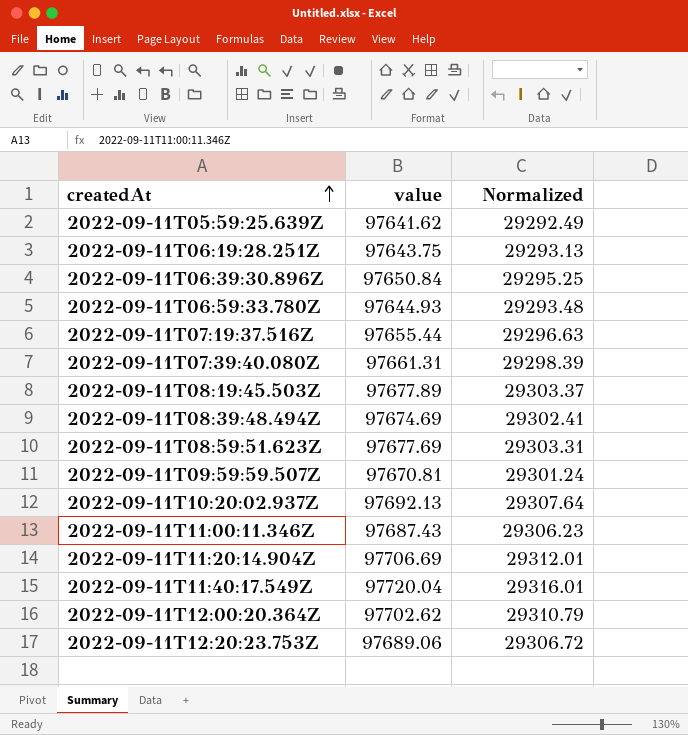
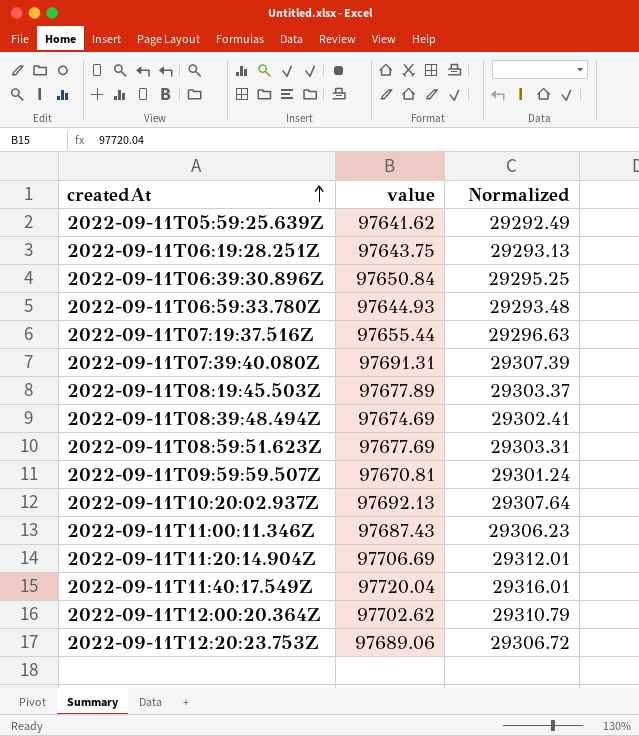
2022-09-11T07:39:40.080Z | value: 97661.31 -> 97691.31
2022-09-11T07:39:40.080Z | Normalized: 29298.39 -> 29307.39

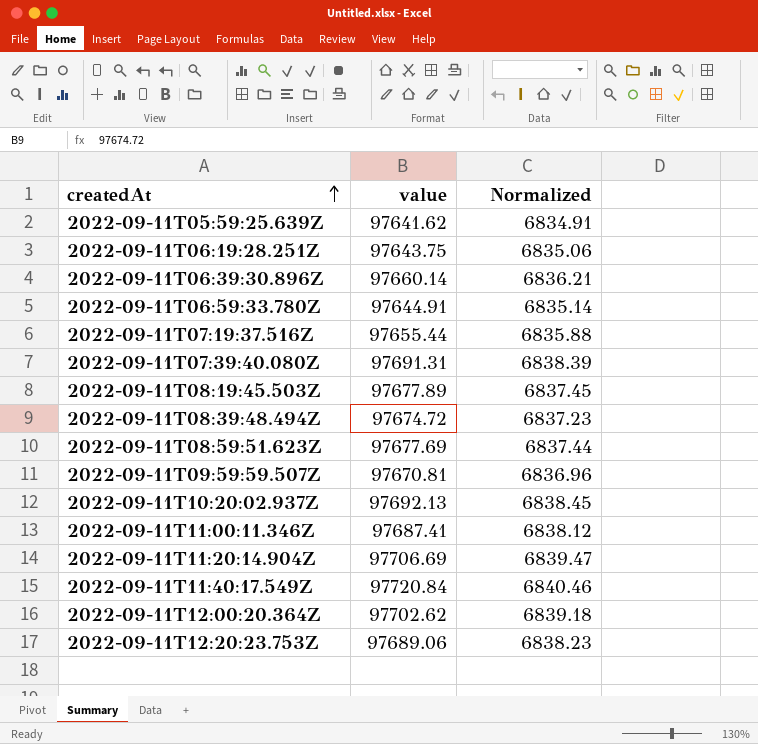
column Normalized | formula: [value] * 0.3 -> [value] * 0.07
2022-09-11T06:39:30.896Z | value: 97650.84 -> 97660.14
2022-09-11T06:59:33.780Z | value: 97644.93 -> 97644.91
2022-09-11T08:39:48.494Z | value: 97674.69 -> 97674.72
2022-09-11T11:00:11.346Z | value: 97687.43 -> 97687.41
2022-09-11T11:40:17.549Z | value: 97720.04 -> 97720.84

